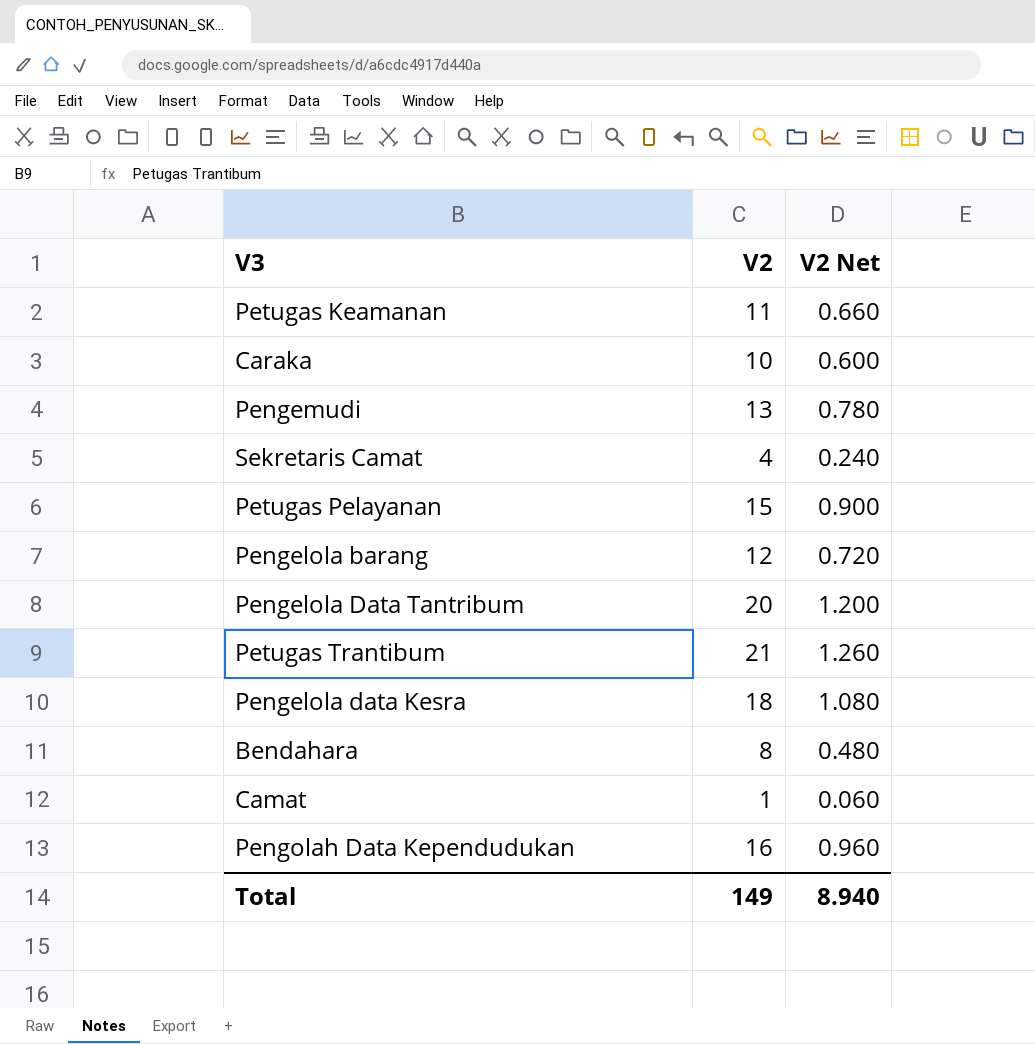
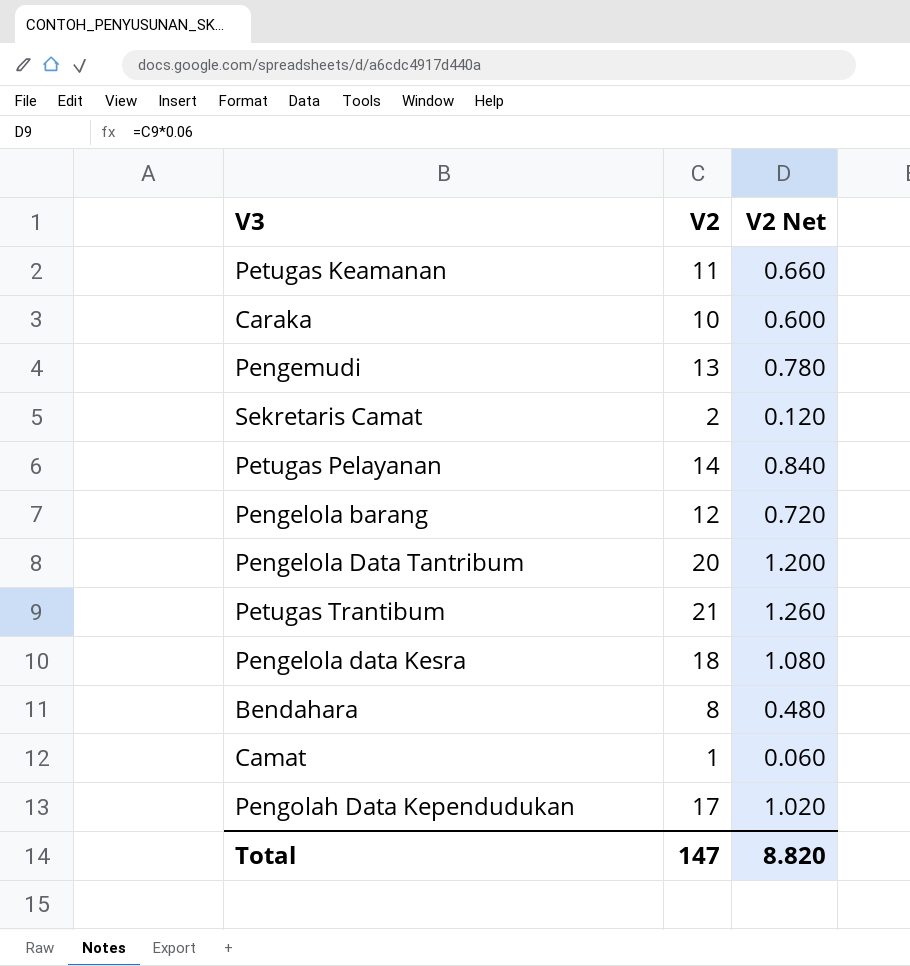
Sekretaris Camat | V2: 4 -> 2
Sekretaris Camat | V2 Net: 0.240 -> 0.120
Petugas Pelayanan | V2: 15 -> 14
Petugas Pelayanan | V2 Net: 0.900 -> 0.840
Pengolah Data Kependudukan | V2: 16 -> 17
Pengolah Data Kependudukan | V2 Net: 0.960 -> 1.020
Total | V2: 149 -> 147
Total | V2 Net: 8.940 -> 8.820

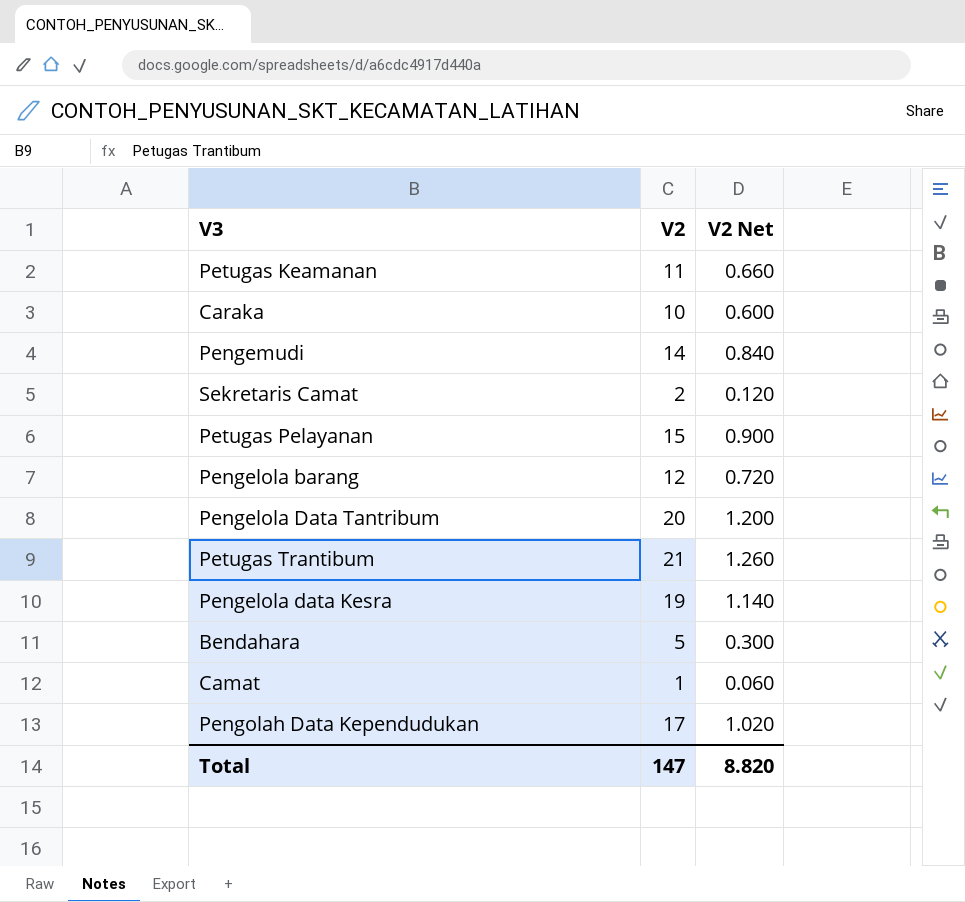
Pengemudi | V2: 13 -> 14
Pengemudi | V2 Net: 0.780 -> 0.840
Petugas Pelayanan | V2: 14 -> 15
Petugas Pelayanan | V2 Net: 0.840 -> 0.900
Pengelola data Kesra | V2: 18 -> 19
Pengelola data Kesra | V2 Net: 1.080 -> 1.140
Bendahara | V2: 8 -> 5
Bendahara | V2 Net: 0.480 -> 0.300

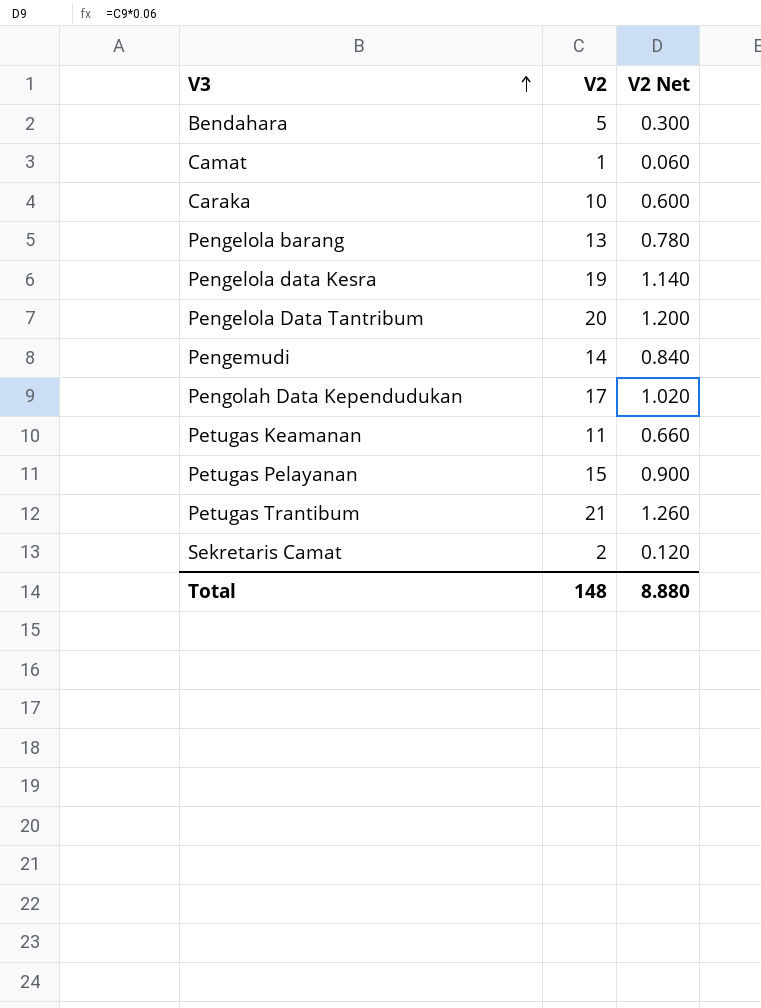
row order: none -> V3 ascending
Pengelola barang | V2: 12 -> 13
Pengelola barang | V2 Net: 0.720 -> 0.780
Total | V2: 147 -> 148
Total | V2 Net: 8.820 -> 8.880

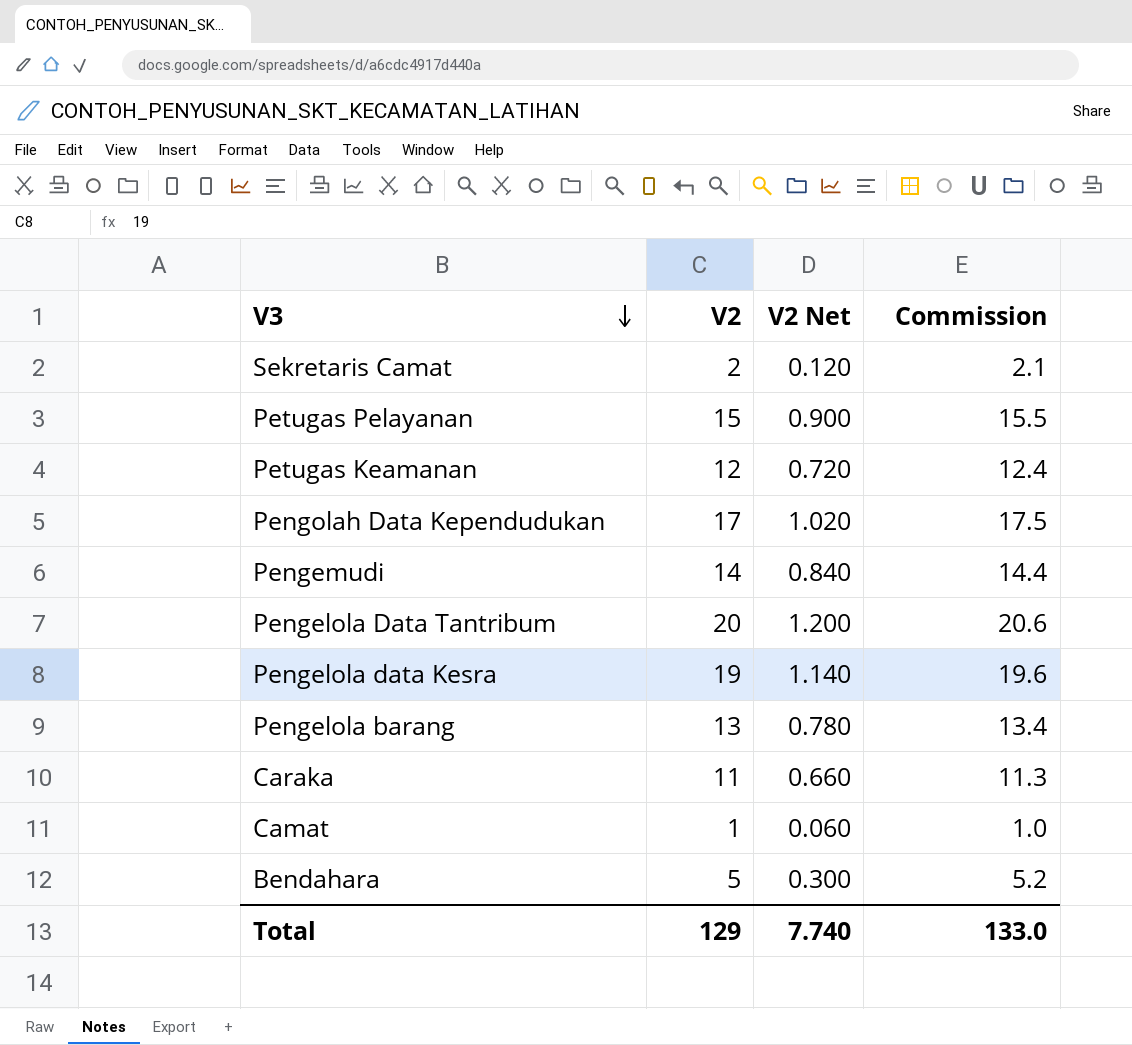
row order: V3 ascending -> V3 descending
column Commission | formula: none -> [V2] * 1.03
row Petugas Trantibum: 21 | 1.260 -> none
Petugas Keamanan | V2: 11 -> 12
Petugas Keamanan | V2 Net: 0.660 -> 0.720
Caraka | V2: 10 -> 11
Caraka | V2 Net: 0.600 -> 0.660
Total | V2: 148 -> 129
Total | V2 Net: 8.880 -> 7.740

